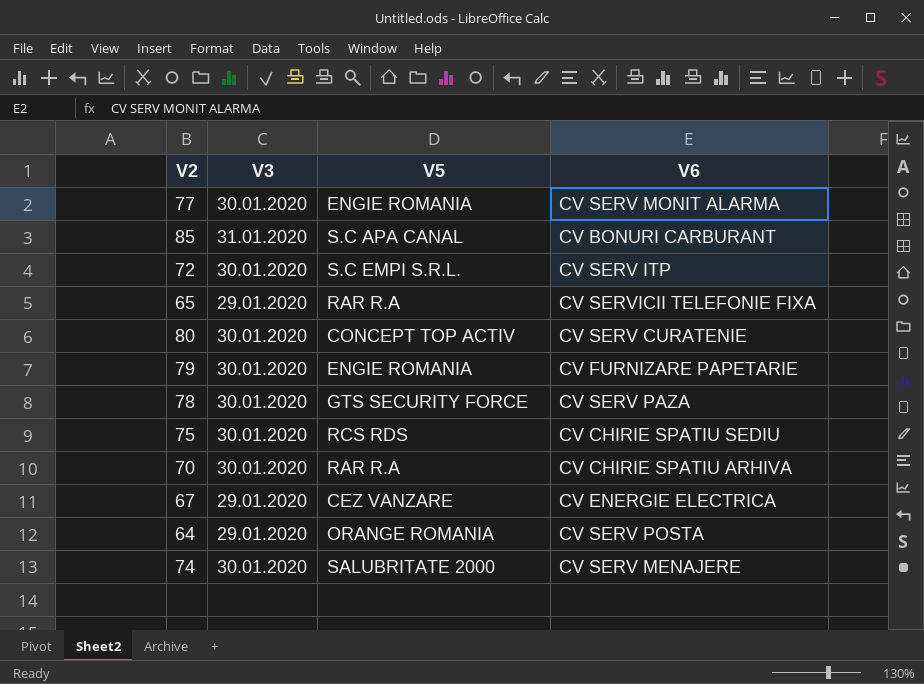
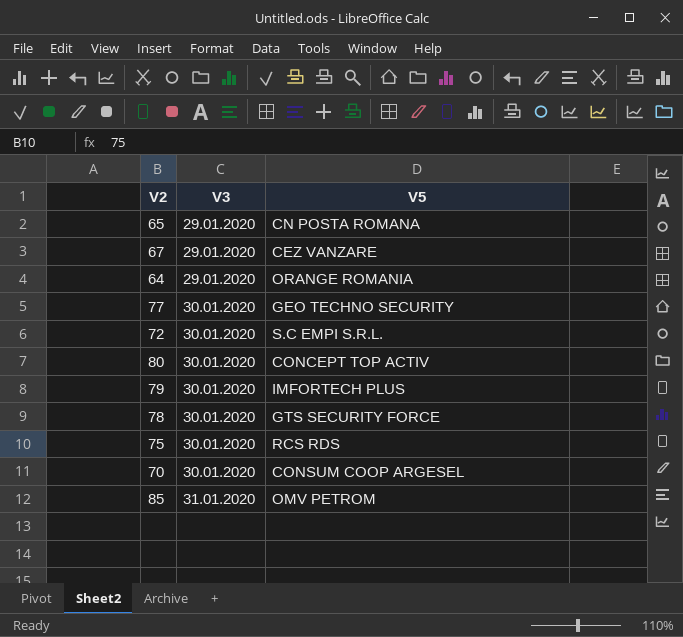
row order: none -> V3 ascending
column V6 | position: 4 -> none
row 74: 30.01.2020 | SALUBRITATE 2000 | CV SERV MENAJERE -> none
65 | V5: RAR R.A -> CN POSTA ROMANA
77 | V5: ENGIE ROMANIA -> GEO TECHNO SECURITY
79 | V5: ENGIE ROMANIA -> IMFORTECH PLUS
70 | V5: RAR R.A -> CONSUM COOP ARGESEL
85 | V5: S.C APA CANAL -> OMV PETROM

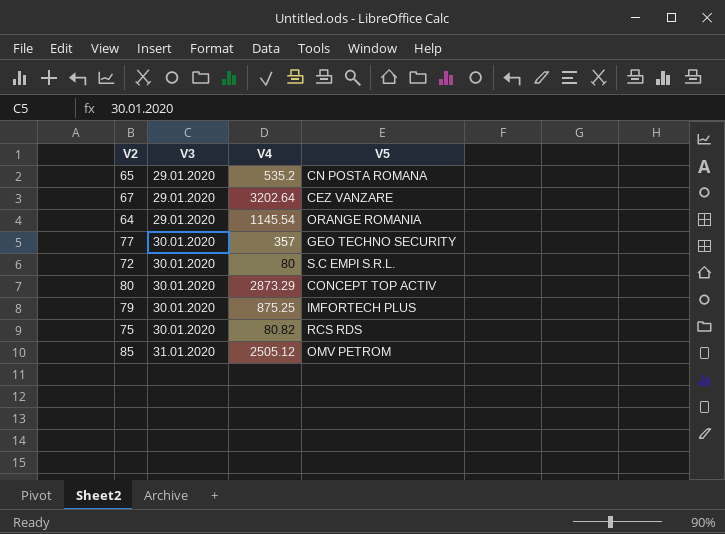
column V4 | position: none -> 3
row 78: 30.01.2020 | GTS SECURITY FORCE -> none
row 70: 30.01.2020 | CONSUM COOP ARGESEL -> none

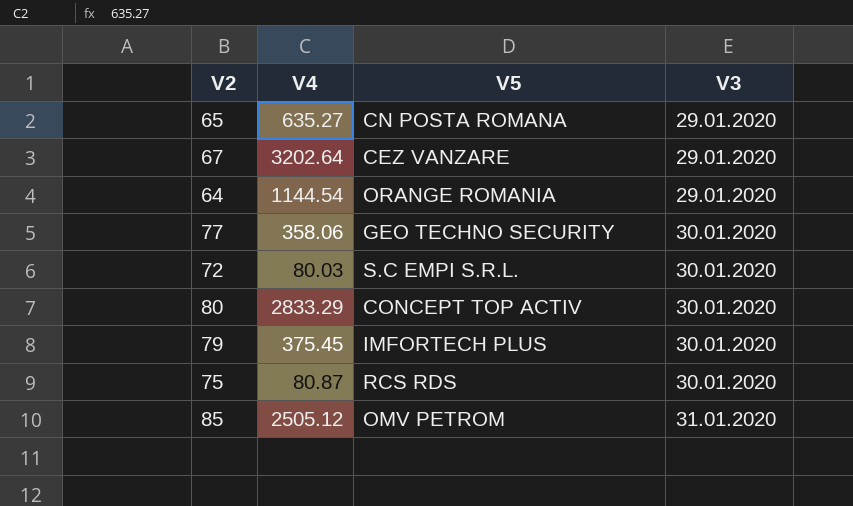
column V3 | position: 2 -> 4
65 | V4: 535.2 -> 635.27
64 | V4: 1145.54 -> 1144.54
77 | V4: 357 -> 358.06
72 | V4: 80 -> 80.03
80 | V4: 2873.29 -> 2833.29
79 | V4: 875.25 -> 375.45
75 | V4: 80.82 -> 80.87

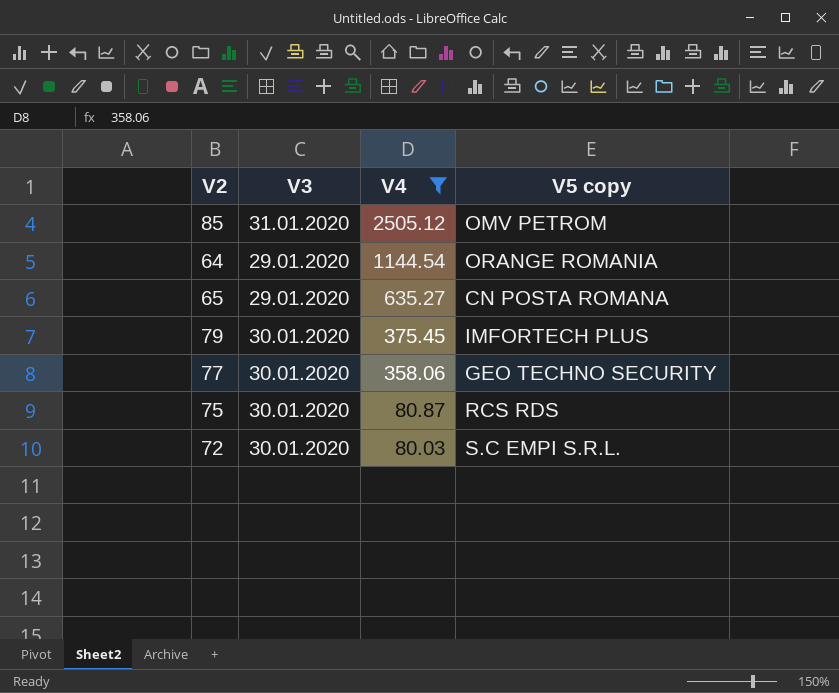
filter: none -> V4 <= 2505.12
row order: V3 ascending -> V4 descending
column V3 | position: 4 -> 2
column name: V5 -> V5 copy

